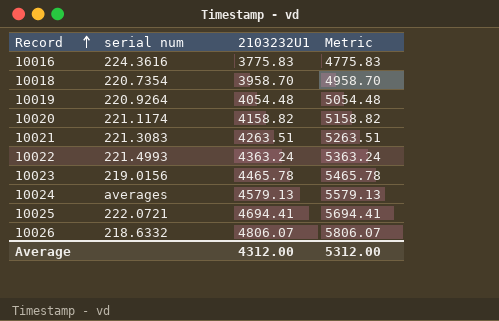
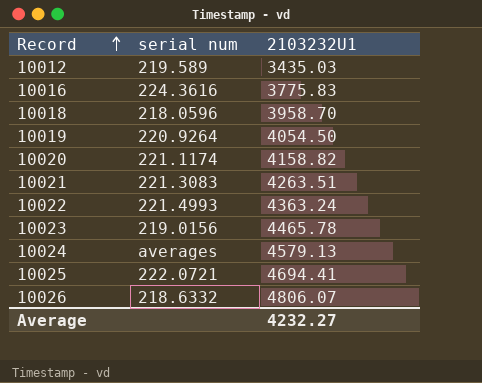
column Metric | formula: [2103232U1] + 1000 -> none
row 10012: none -> 219.589 | 3435.03
10018 | serial num: 220.7354 -> 218.0596
10019 | 2103232U1: 4054.48 -> 4054.50
Average | 2103232U1: 4312.00 -> 4232.27

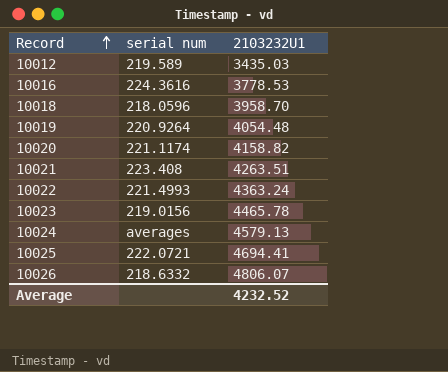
10016 | 2103232U1: 3775.83 -> 3778.53
10019 | 2103232U1: 4054.50 -> 4054.48
10021 | serial num: 221.3083 -> 223.408
Average | 2103232U1: 4232.27 -> 4232.52

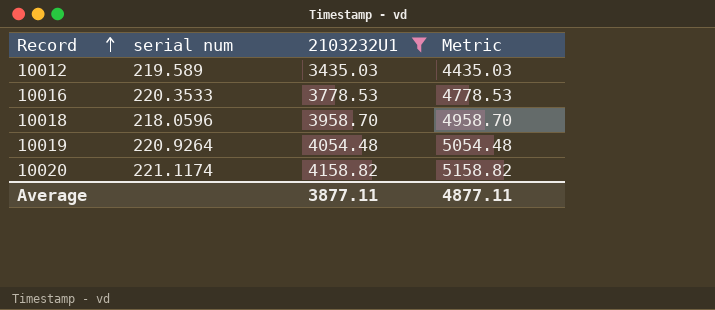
filter: none -> 2103232U1 <= 4158.82
column Metric | formula: none -> [2103232U1] + 1000
10016 | serial num: 224.3616 -> 220.3533
Average | 2103232U1: 4232.52 -> 3877.11

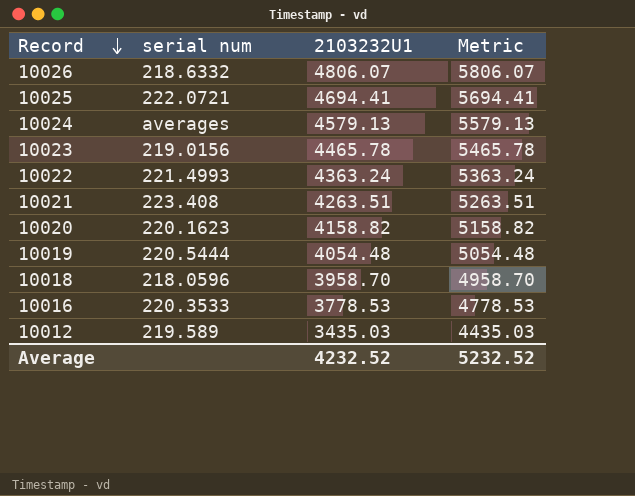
filter: 2103232U1 <= 4158.82 -> none
row order: Record ascending -> Record descending
10020 | serial num: 221.1174 -> 220.1623
10019 | serial num: 220.9264 -> 220.5444
Average | 2103232U1: 3877.11 -> 4232.52
Average | Metric: 4877.11 -> 5232.52

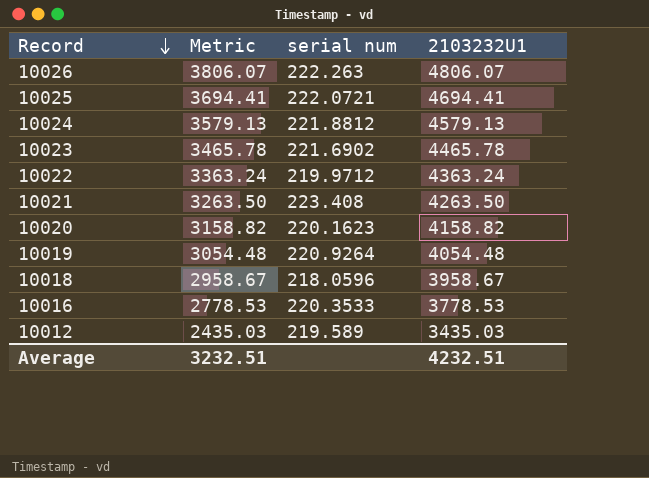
column Metric | formula: [2103232U1] + 1000 -> [2103232U1] - 1000
column Metric | position: 4 -> 2
10026 | serial num: 218.6332 -> 222.263
10024 | serial num: averages -> 221.8812
10023 | serial num: 219.0156 -> 221.6902
10022 | serial num: 221.4993 -> 219.9712
10021 | 2103232U1: 4263.51 -> 4263.50
10019 | serial num: 220.5444 -> 220.9264
10018 | 2103232U1: 3958.70 -> 3958.67
Average | Metric: 5232.52 -> 3232.51
Average | 2103232U1: 4232.52 -> 4232.51

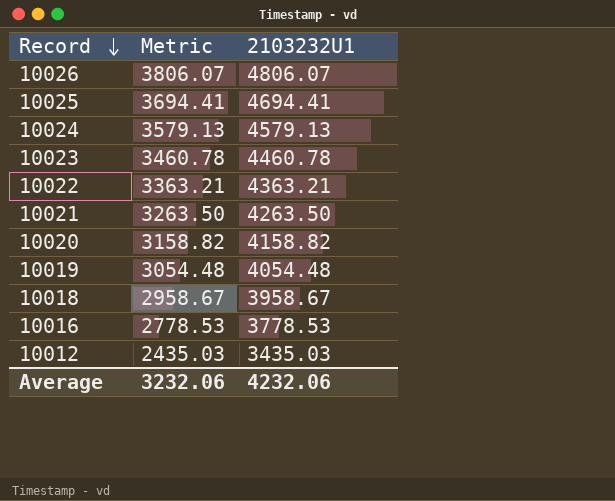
column serial num | position: 3 -> none
10023 | Metric: 3465.78 -> 3460.78
10023 | 2103232U1: 4465.78 -> 4460.78
10022 | Metric: 3363.24 -> 3363.21
10022 | 2103232U1: 4363.24 -> 4363.21
Average | Metric: 3232.51 -> 3232.06
Average | 2103232U1: 4232.51 -> 4232.06

